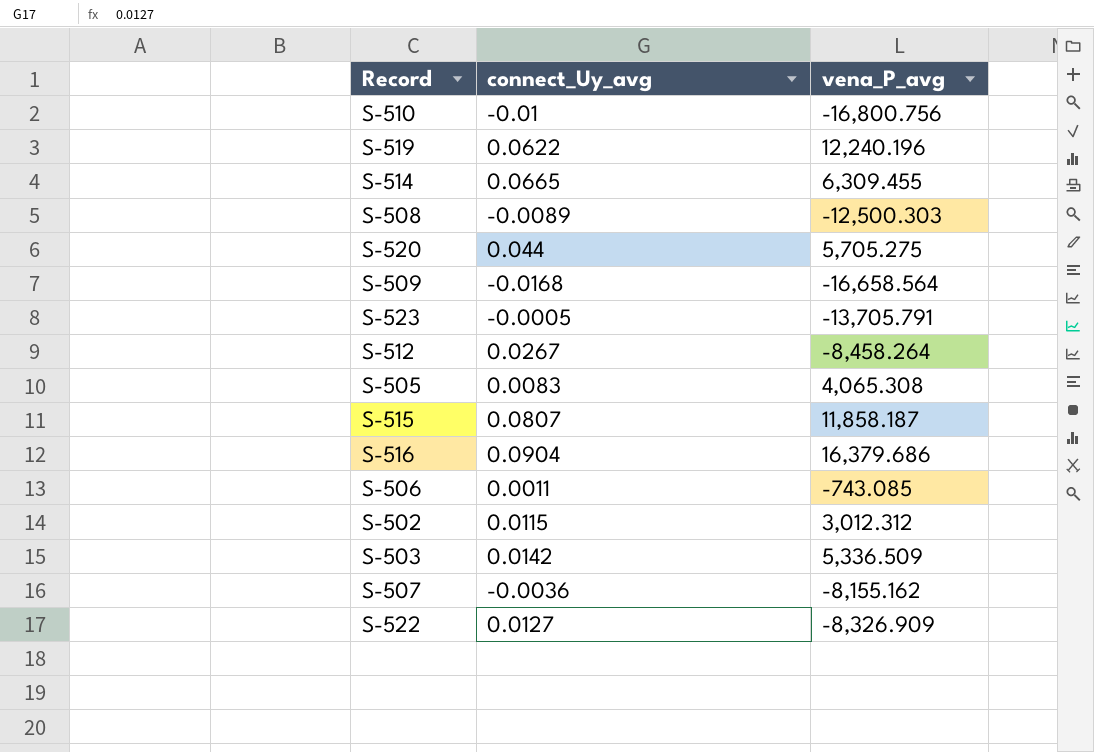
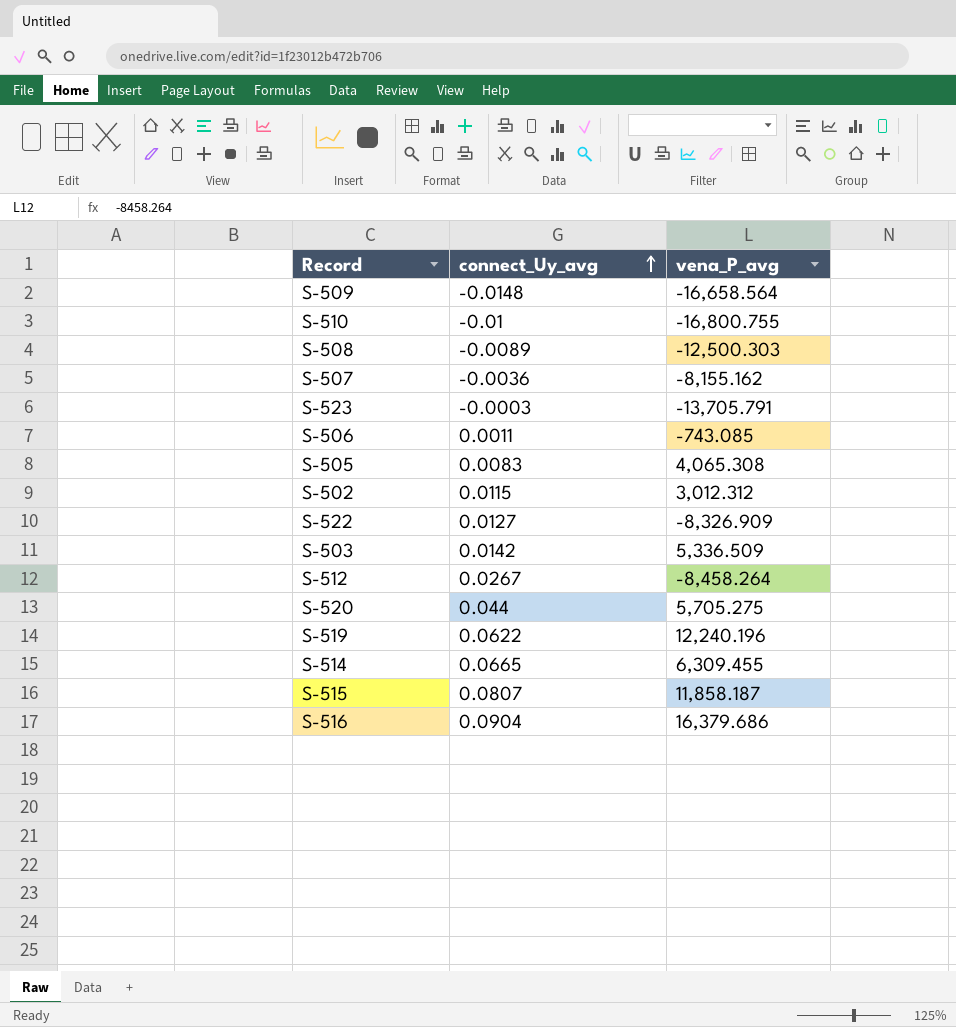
row order: none -> connect_Uy_avg ascending
S-509 | connect_Uy_avg: -0.0168 -> -0.0148
S-510 | vena_P_avg: -16,800.756 -> -16,800.755
S-523 | connect_Uy_avg: -0.0005 -> -0.0003

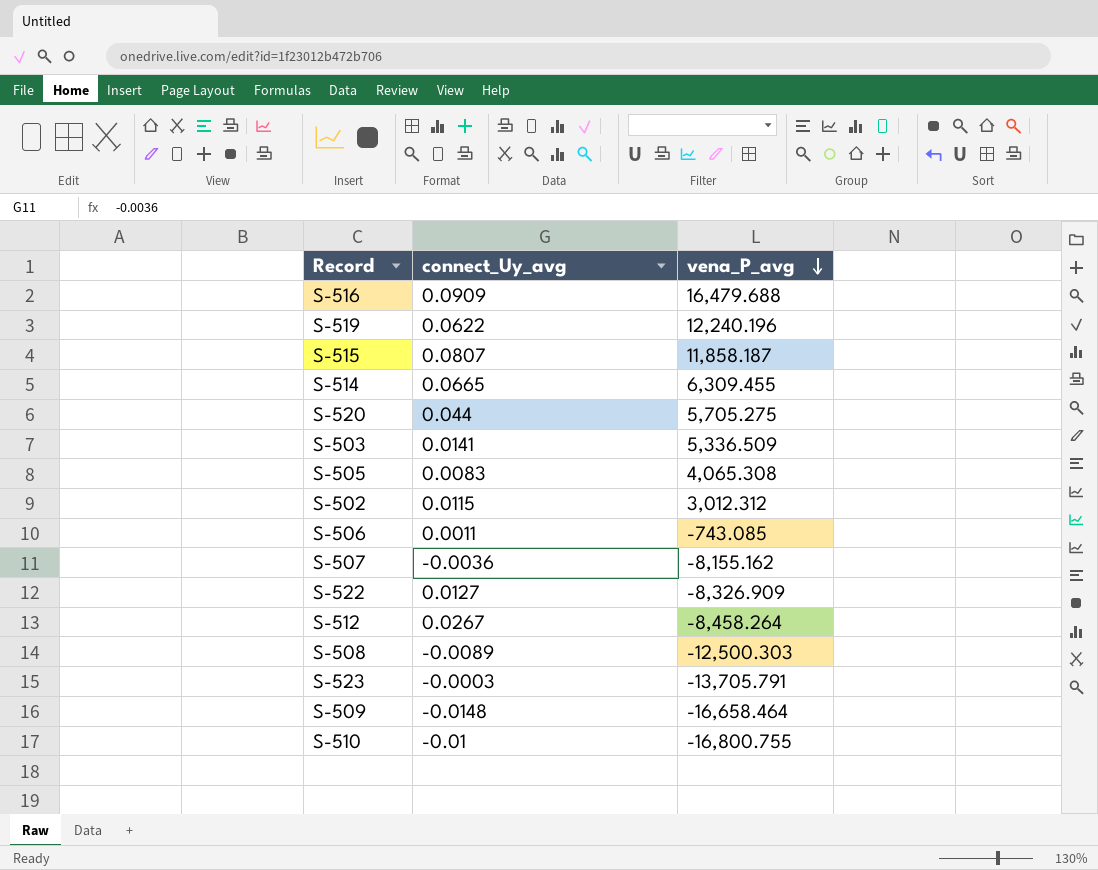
row order: connect_Uy_avg ascending -> vena_P_avg descending
S-516 | connect_Uy_avg: 0.0904 -> 0.0909
S-516 | vena_P_avg: 16,379.686 -> 16,479.688
S-503 | connect_Uy_avg: 0.0142 -> 0.0141
S-509 | vena_P_avg: -16,658.564 -> -16,658.464

